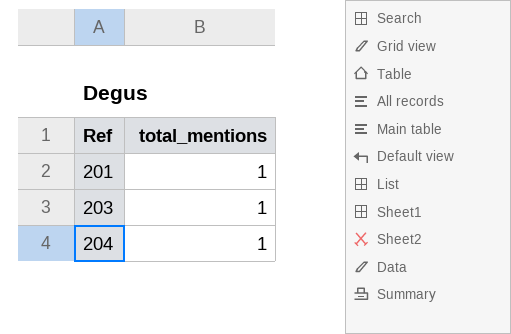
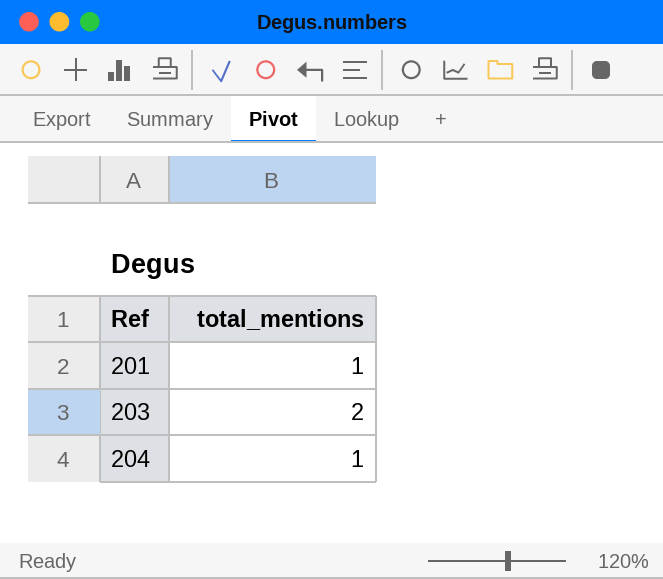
203 | total_mentions: 1 -> 2

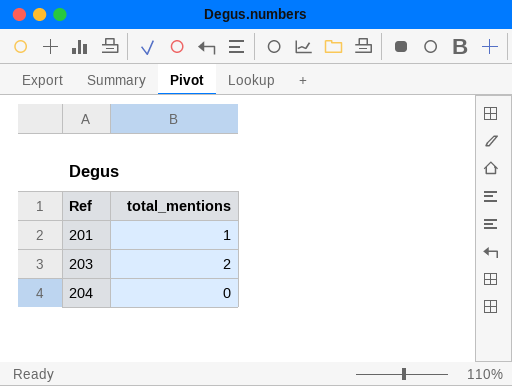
204 | total_mentions: 1 -> 0

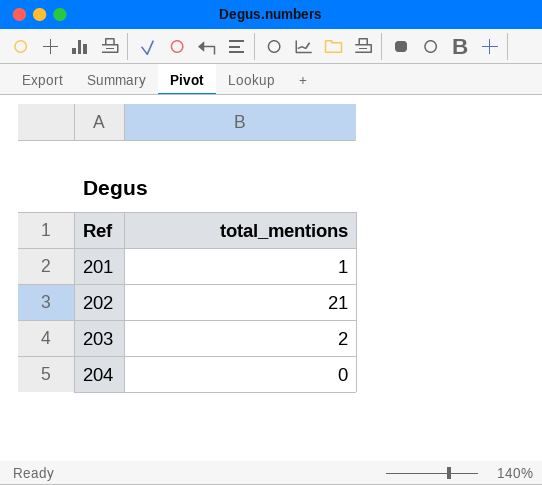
row 202: none -> 21

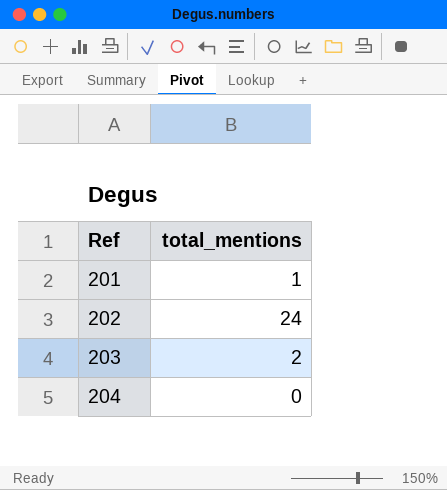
202 | total_mentions: 21 -> 24

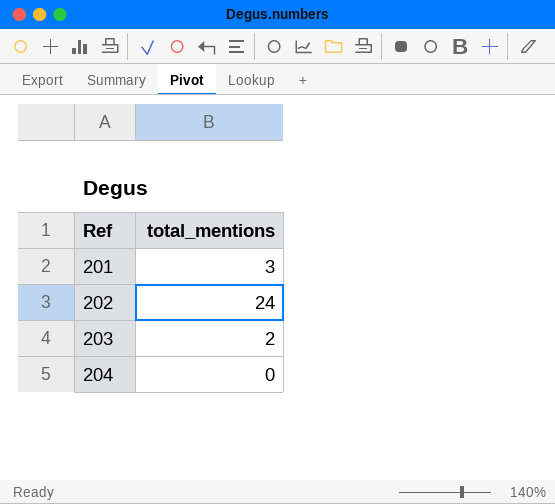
201 | total_mentions: 1 -> 3

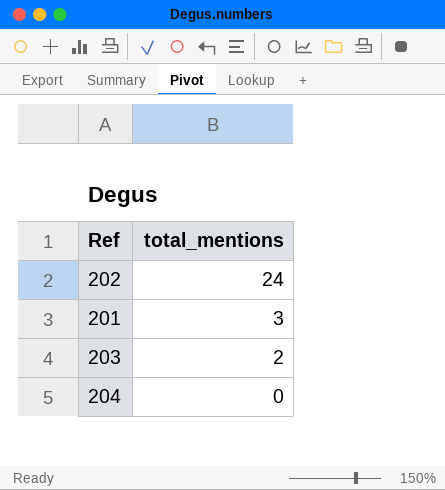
row order: Ref ascending -> total_mentions descending

